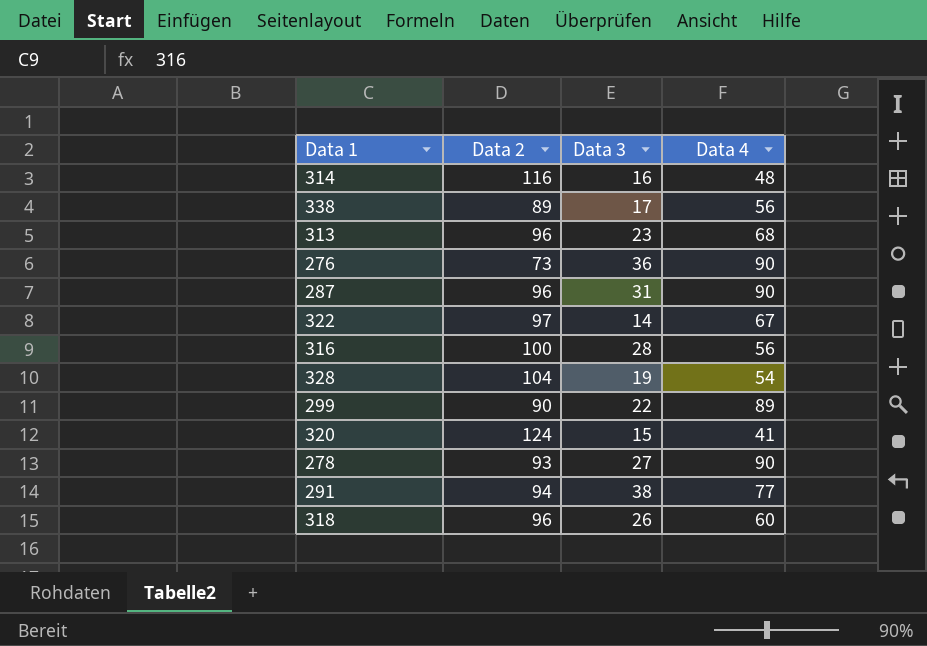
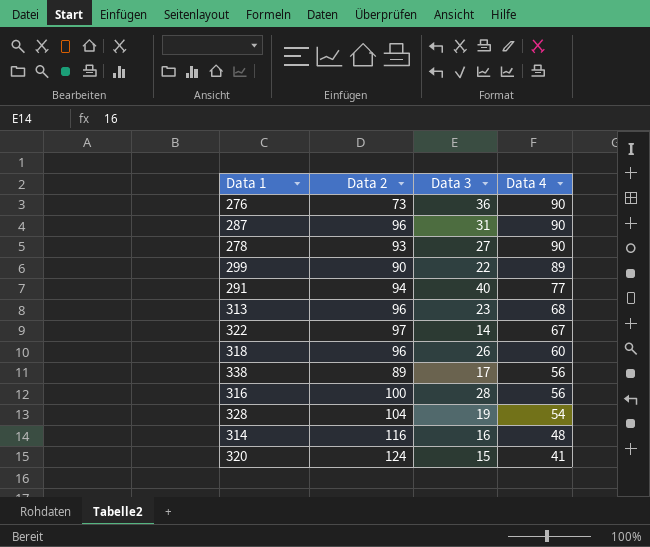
row order: none -> Data 4 descending
291 | Data 3: 38 -> 40

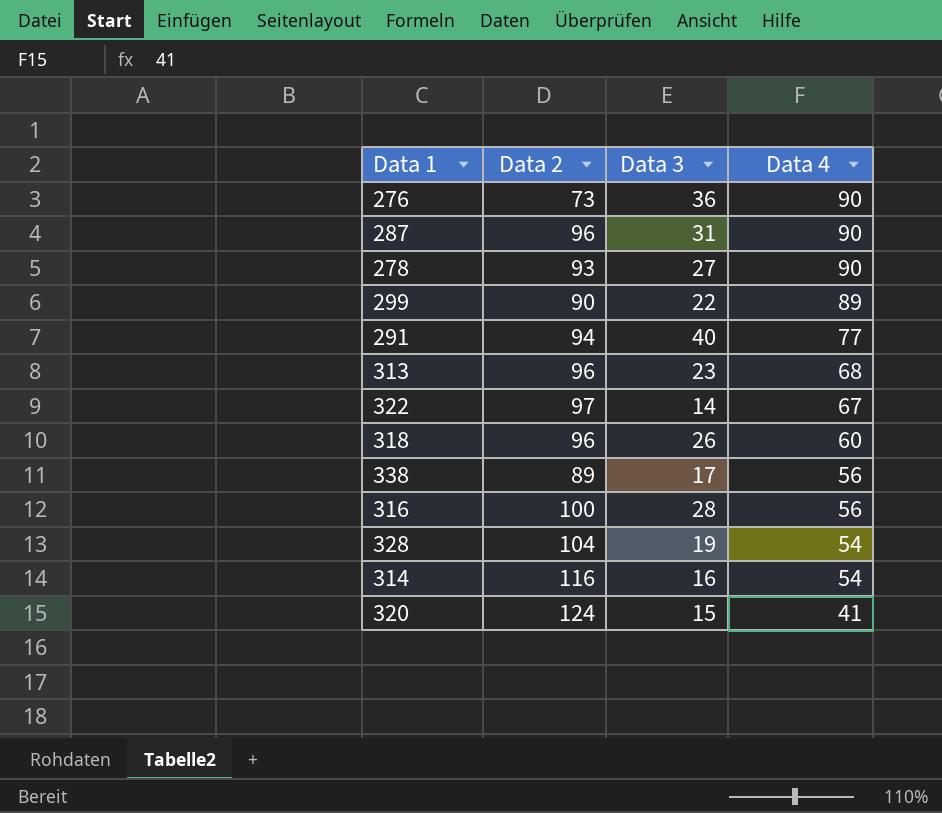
314 | Data 4: 48 -> 54

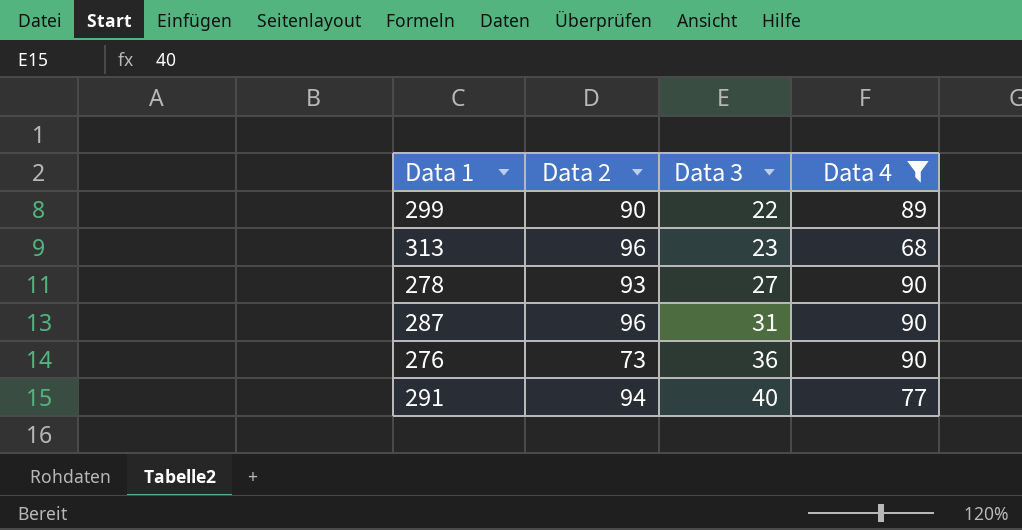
filter: none -> Data 4 >= 68
row order: Data 4 descending -> Data 3 ascending

